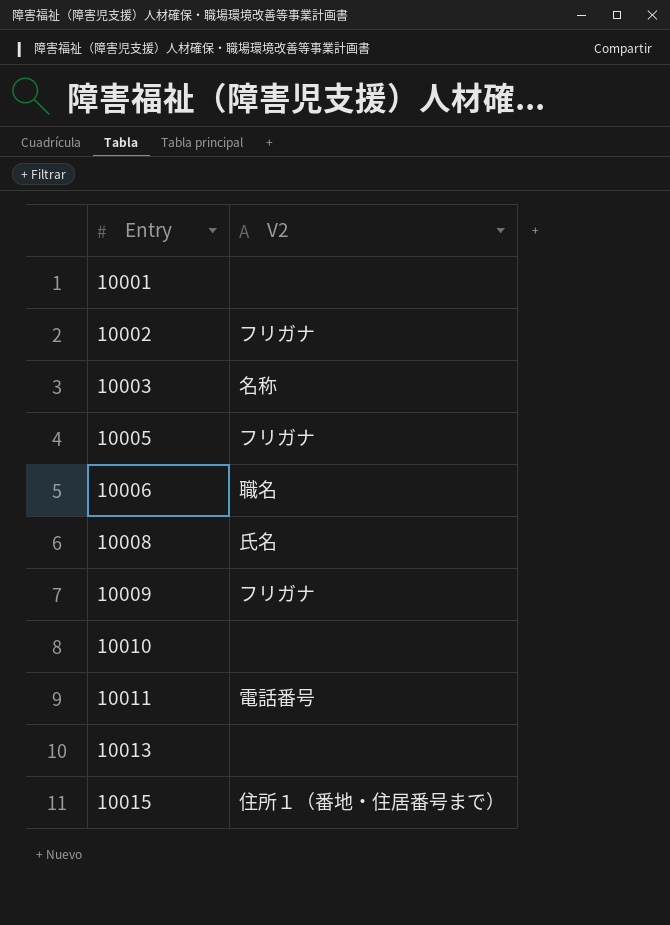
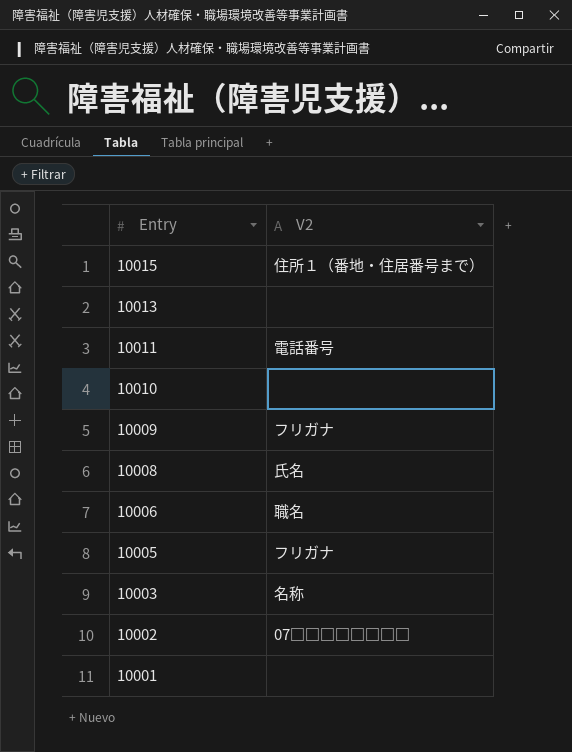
row order: Entry ascending -> Entry descending
10002 | V2: フリガナ -> 07□□□□□□□□

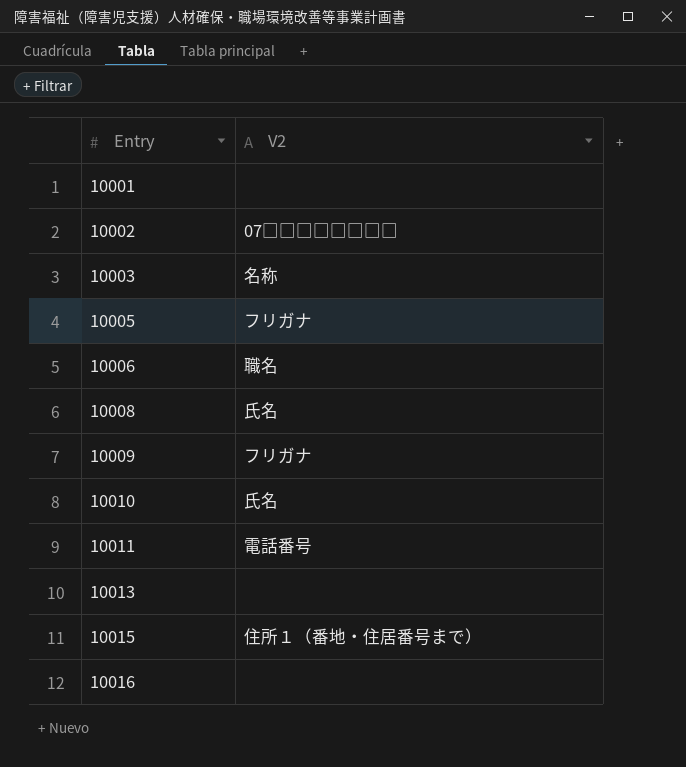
row order: Entry descending -> Entry ascending
10010 | V2: none -> 氏名
row 10016: none -> none

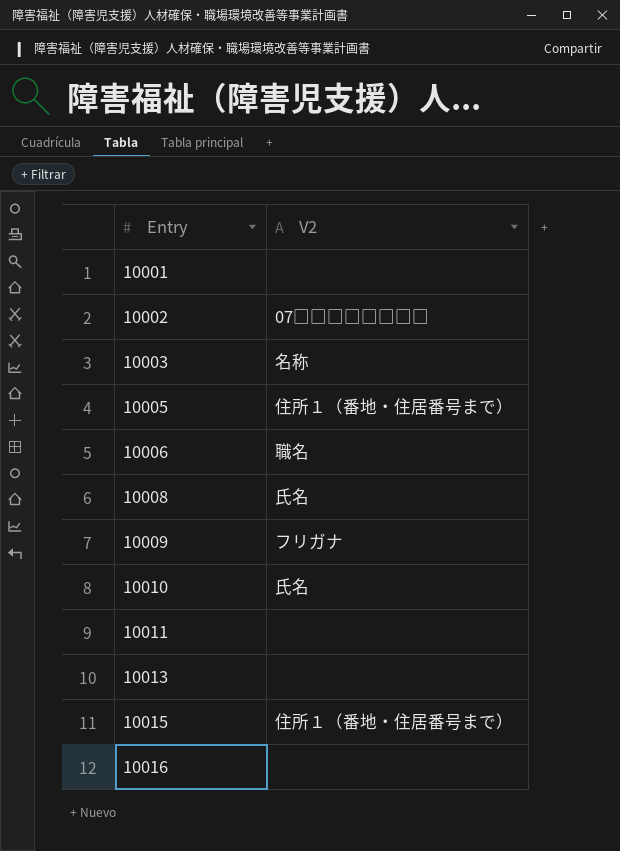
10005 | V2: フリガナ -> 住所１（番地・住居番号まで）
10011 | V2: 電話番号 -> none

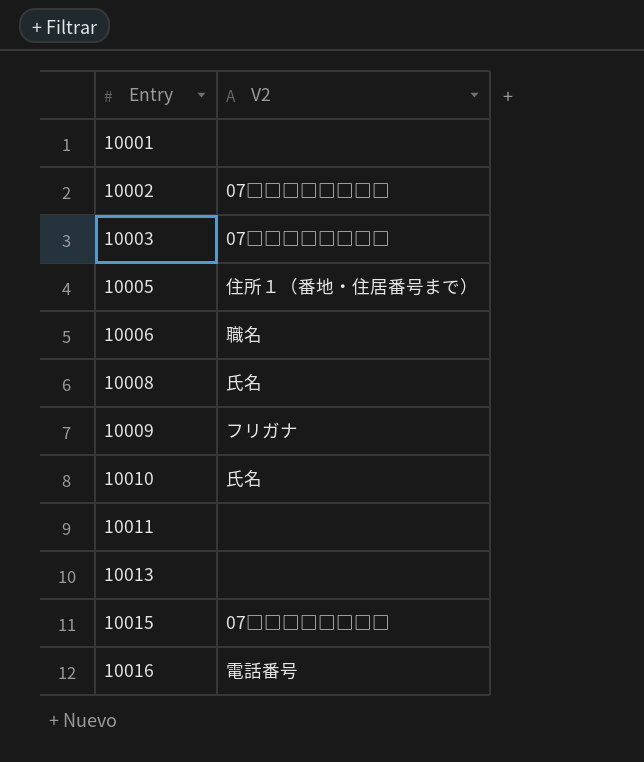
10003 | V2: 名称 -> 07□□□□□□□□
10015 | V2: 住所１（番地・住居番号まで） -> 07□□□□□□□□
10016 | V2: none -> 電話番号

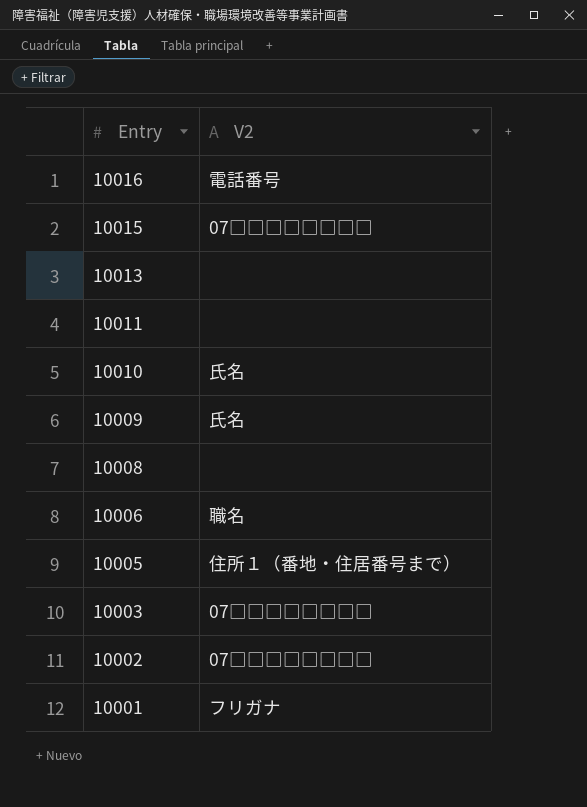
row order: Entry ascending -> Entry descending
10009 | V2: フリガナ -> 氏名
10008 | V2: 氏名 -> none
10001 | V2: none -> フリガナ

